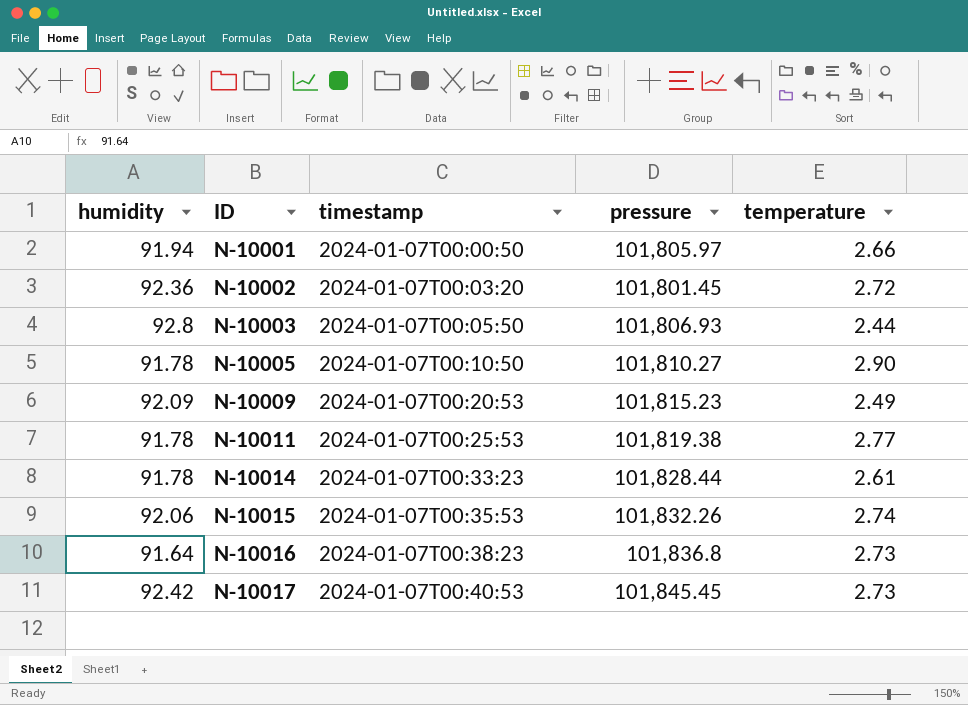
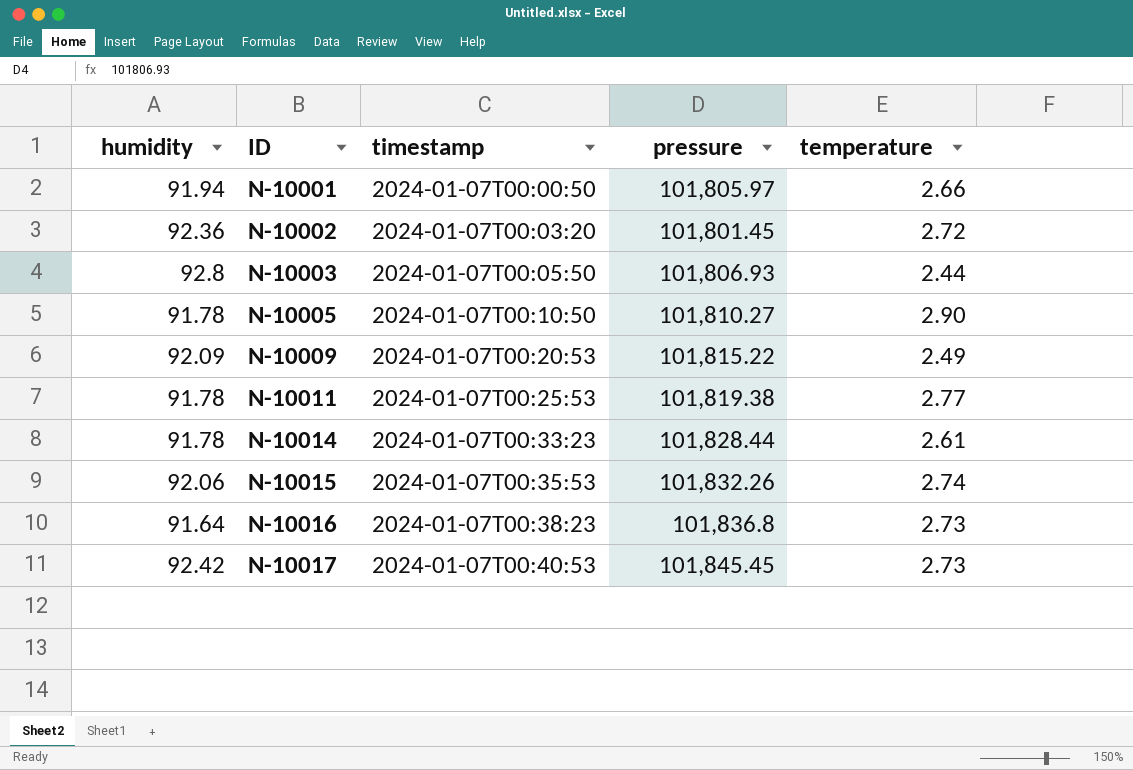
N-10009 | pressure: 101,815.23 -> 101,815.22

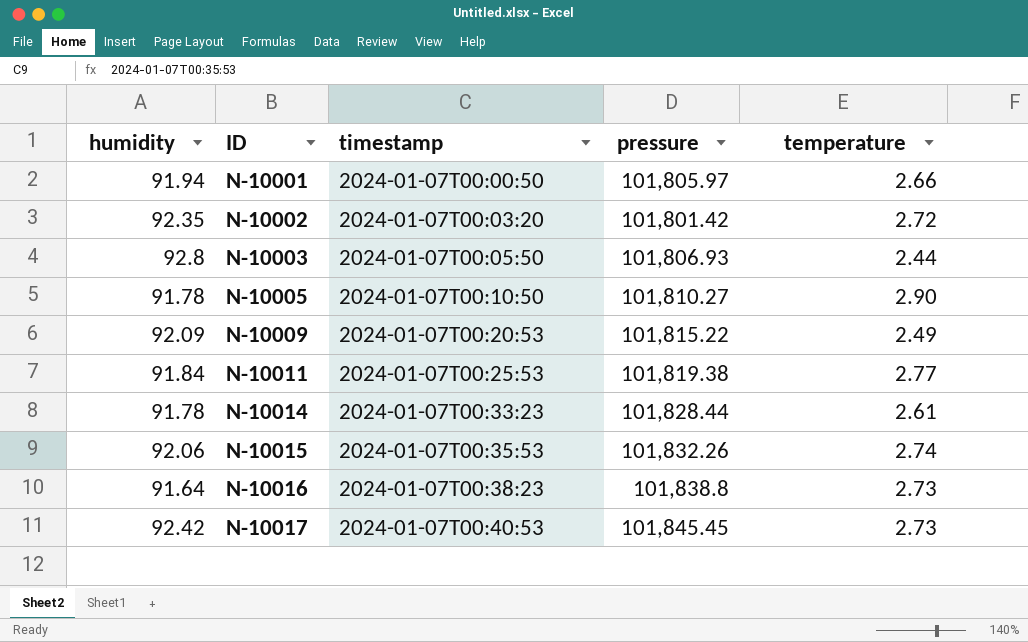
N-10002 | humidity: 92.36 -> 92.35
N-10002 | pressure: 101,801.45 -> 101,801.42
N-10011 | humidity: 91.78 -> 91.84
N-10016 | pressure: 101,836.8 -> 101,838.8

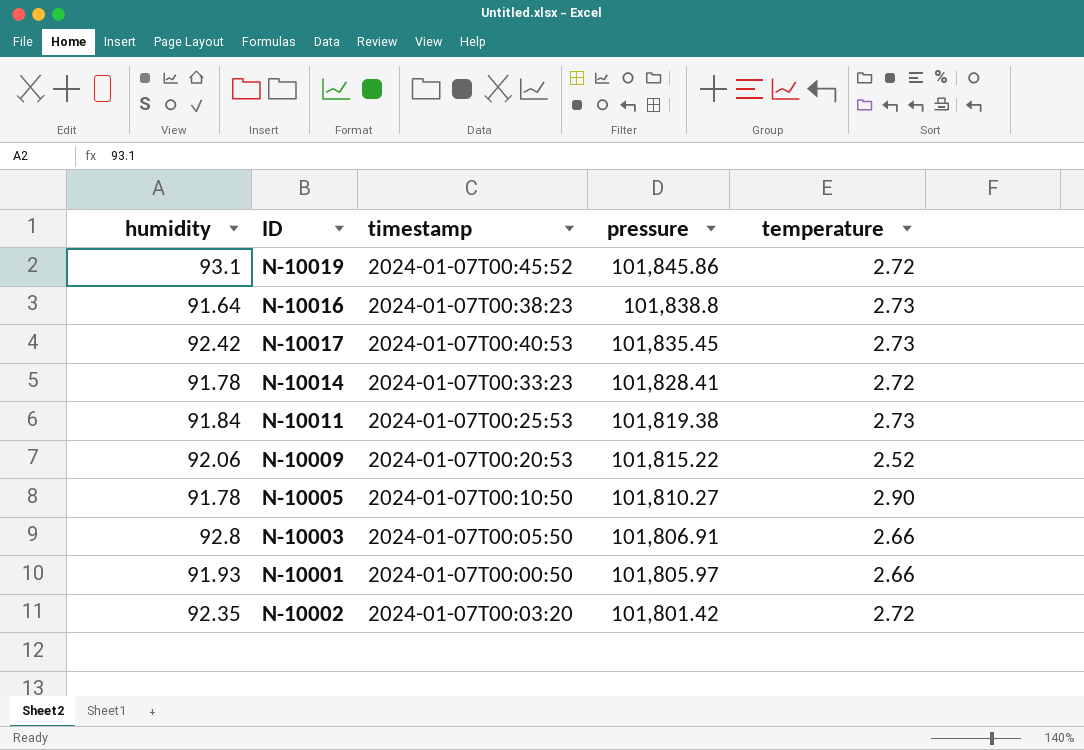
row order: ID ascending -> pressure descending
row N-10015: 92.06 | 2024-01-07T00:35:53 | 101,832.26 | 2.74 -> none
row N-10019: none -> 93.1 | 2024-01-07T00:45:52 | 101,845.86 | 2.72
N-10017 | pressure: 101,845.45 -> 101,835.45
N-10014 | pressure: 101,828.44 -> 101,828.41
N-10014 | temperature: 2.61 -> 2.72
N-10011 | temperature: 2.77 -> 2.73
N-10009 | humidity: 92.09 -> 92.06
N-10009 | temperature: 2.49 -> 2.52
N-10003 | pressure: 101,806.93 -> 101,806.91
N-10003 | temperature: 2.44 -> 2.66
N-10001 | humidity: 91.94 -> 91.93

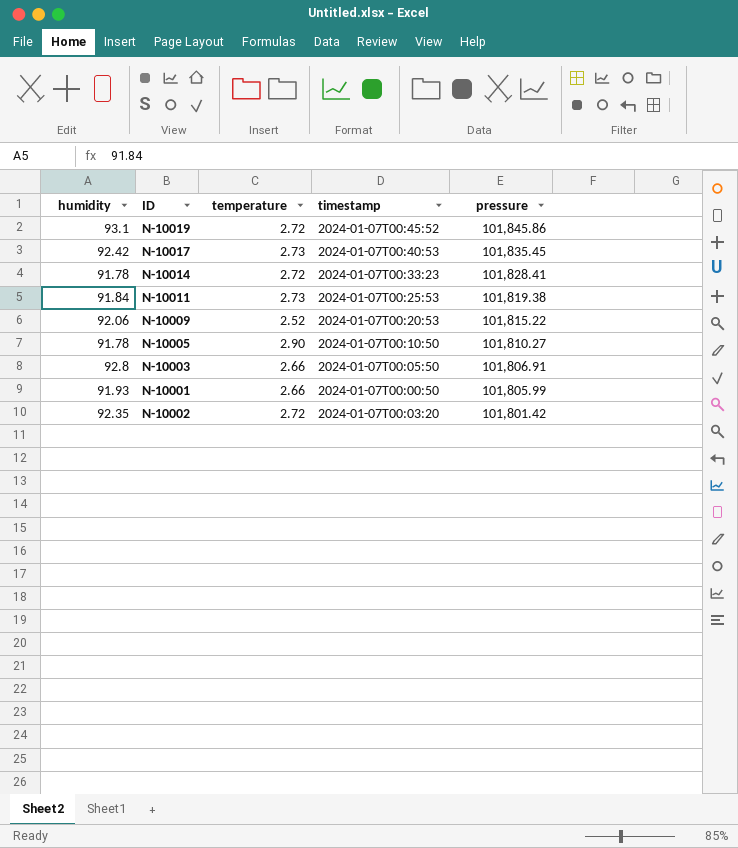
column temperature | position: 5 -> 3
row N-10016: 91.64 | 2024-01-07T00:38:23 | 101,838.8 | 2.73 -> none
N-10001 | pressure: 101,805.97 -> 101,805.99

